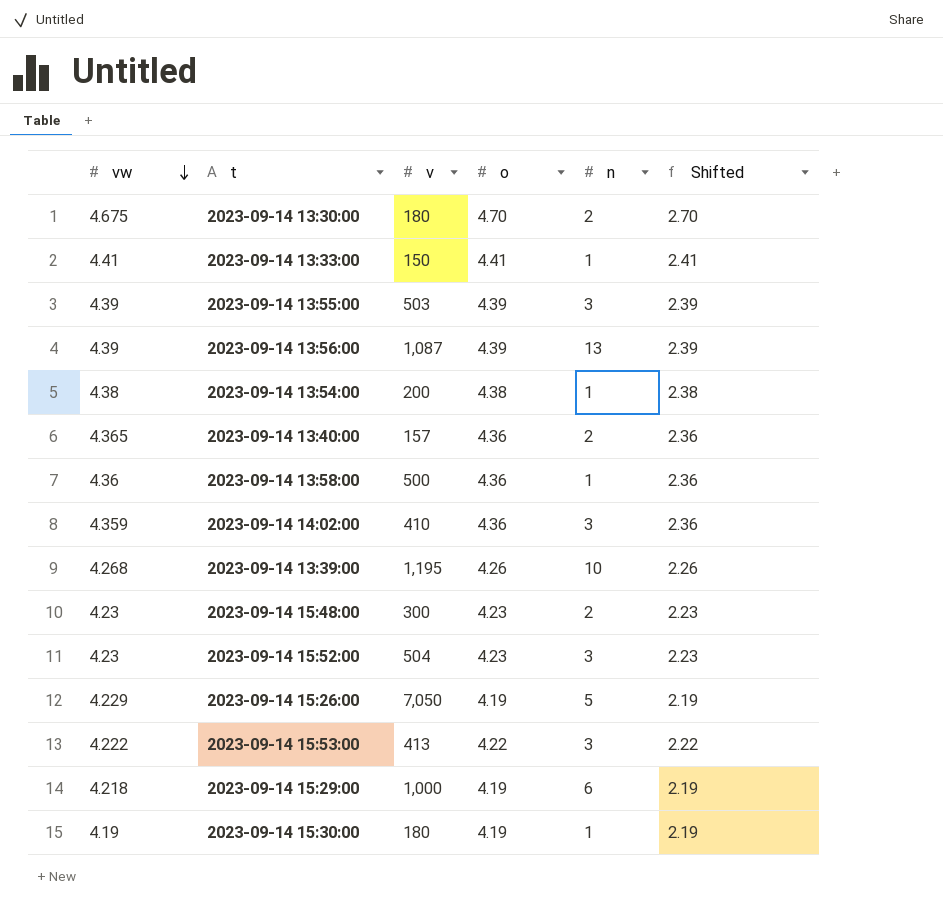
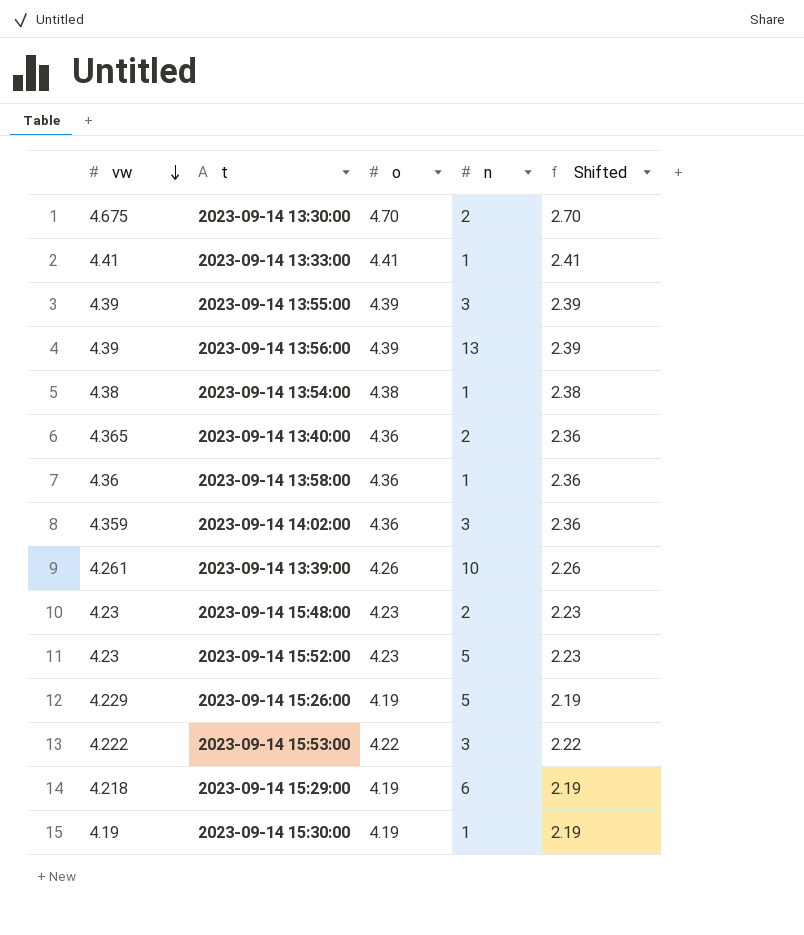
column v | position: 3 -> none
2023-09-14 13:39:00 | vw: 4.268 -> 4.261
2023-09-14 15:52:00 | n: 3 -> 5

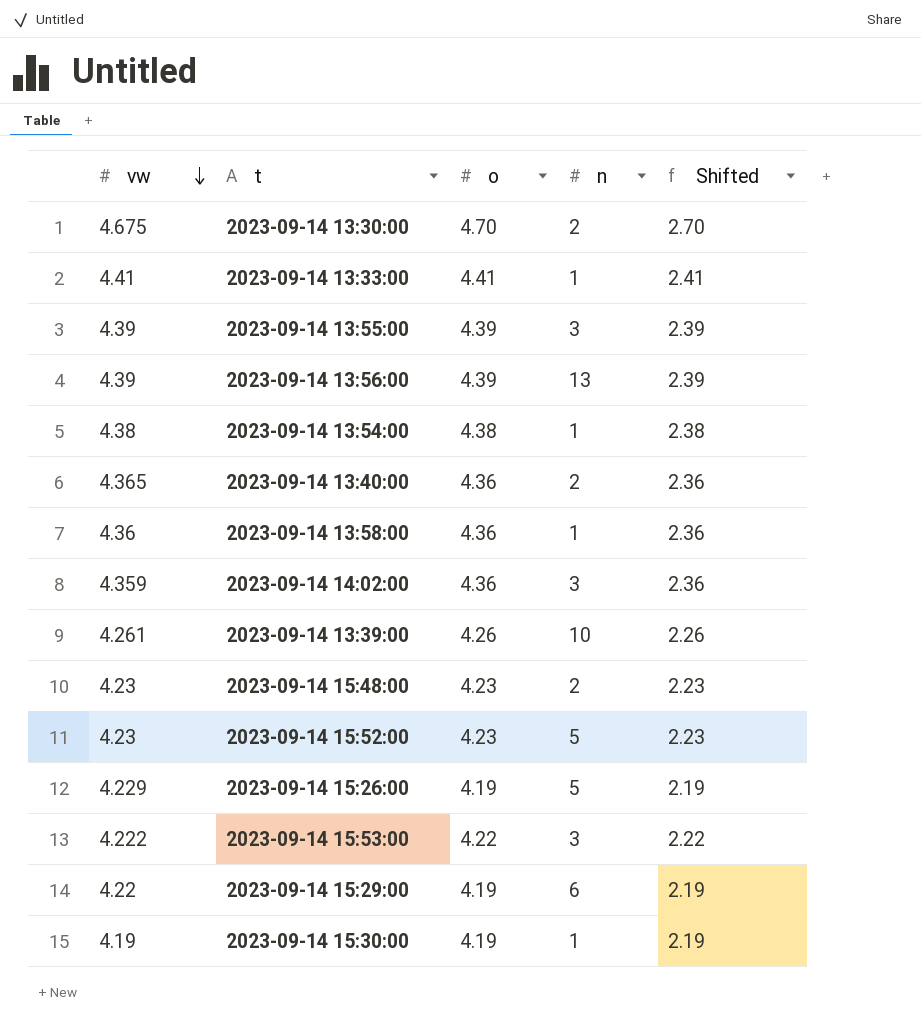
2023-09-14 15:29:00 | vw: 4.218 -> 4.22

